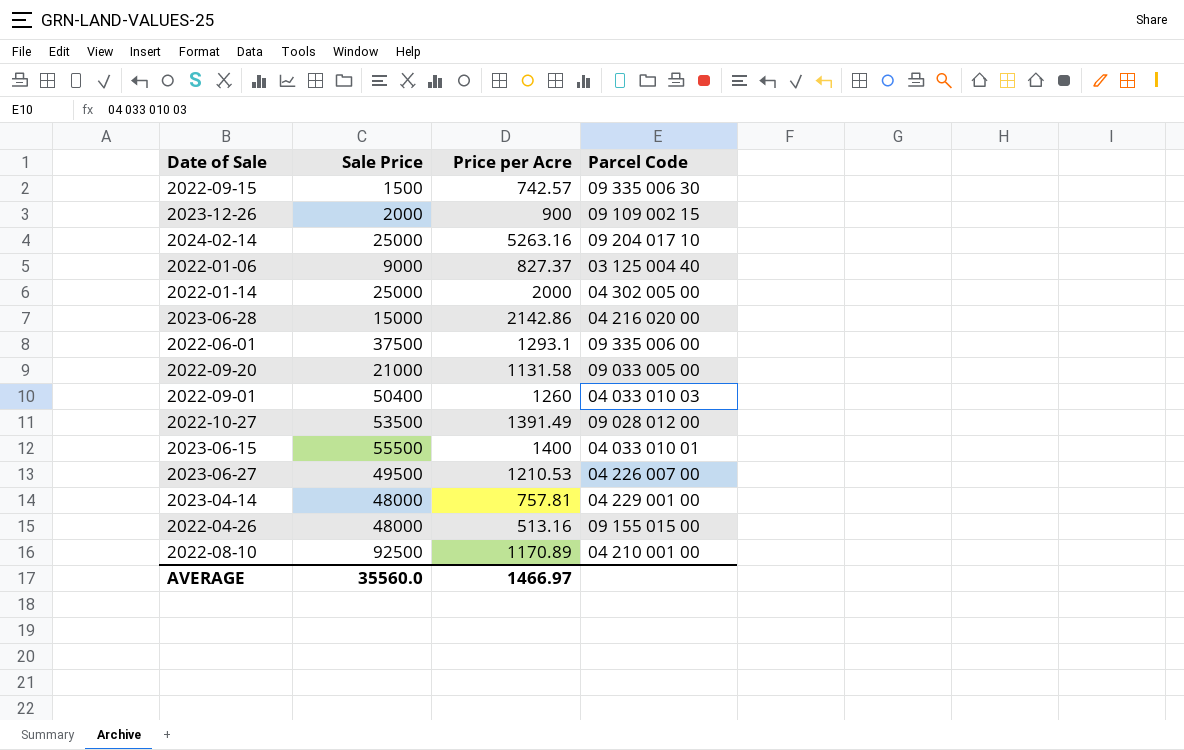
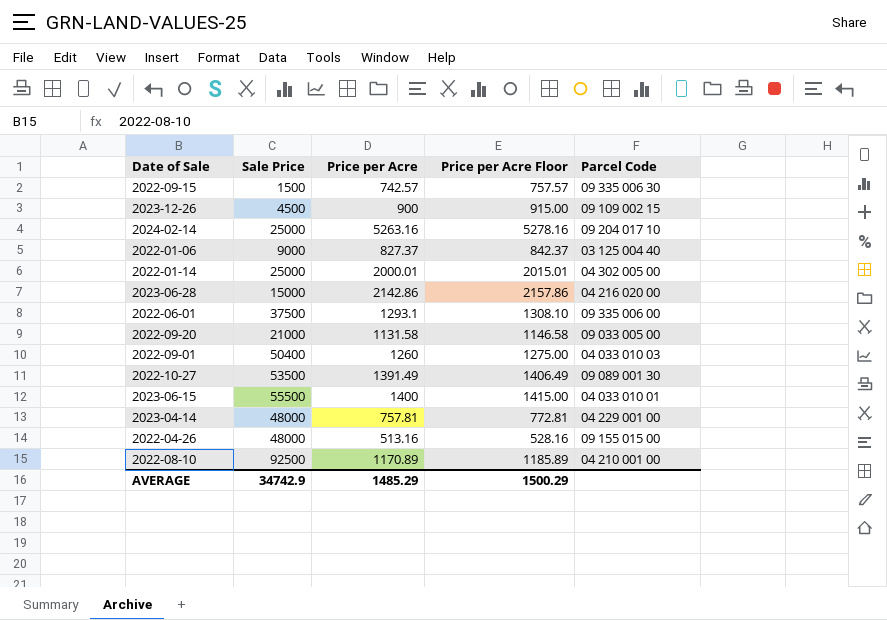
column Price per Acre Floor | formula: none -> [Price per Acre] + 15
row 2023-06-27: 49500 | 1210.53 | 04 226 007 00 -> none
2023-12-26 | Sale Price: 2000 -> 4500
2022-01-14 | Price per Acre: 2000 -> 2000.01
2022-10-27 | Parcel Code: 09 028 012 00 -> 09 089 001 30
AVERAGE | Sale Price: 35560.0 -> 34742.9
AVERAGE | Price per Acre: 1466.97 -> 1485.29

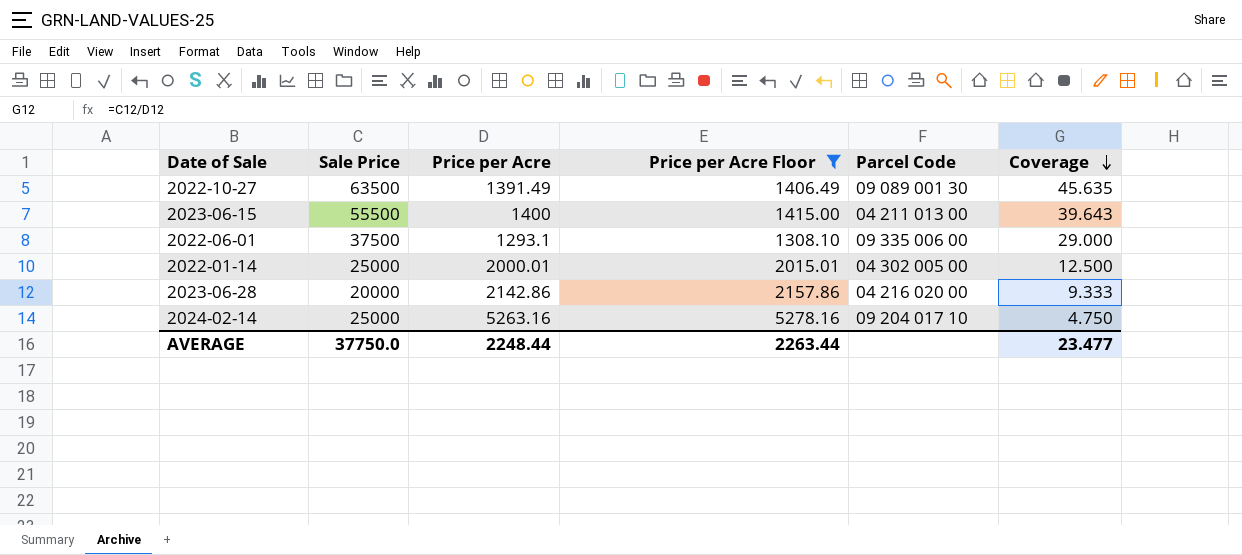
filter: none -> Price per Acre Floor >= 1308.10
row order: none -> Coverage descending
column Coverage | formula: none -> [Sale Price] / [Price per Acre]
2022-10-27 | Sale Price: 53500 -> 63500
2023-06-15 | Parcel Code: 04 033 010 01 -> 04 211 013 00
2023-06-28 | Sale Price: 15000 -> 20000
AVERAGE | Sale Price: 34742.9 -> 37750.0
AVERAGE | Price per Acre: 1485.29 -> 2248.44
AVERAGE | Price per Acre Floor: 1500.29 -> 2263.44

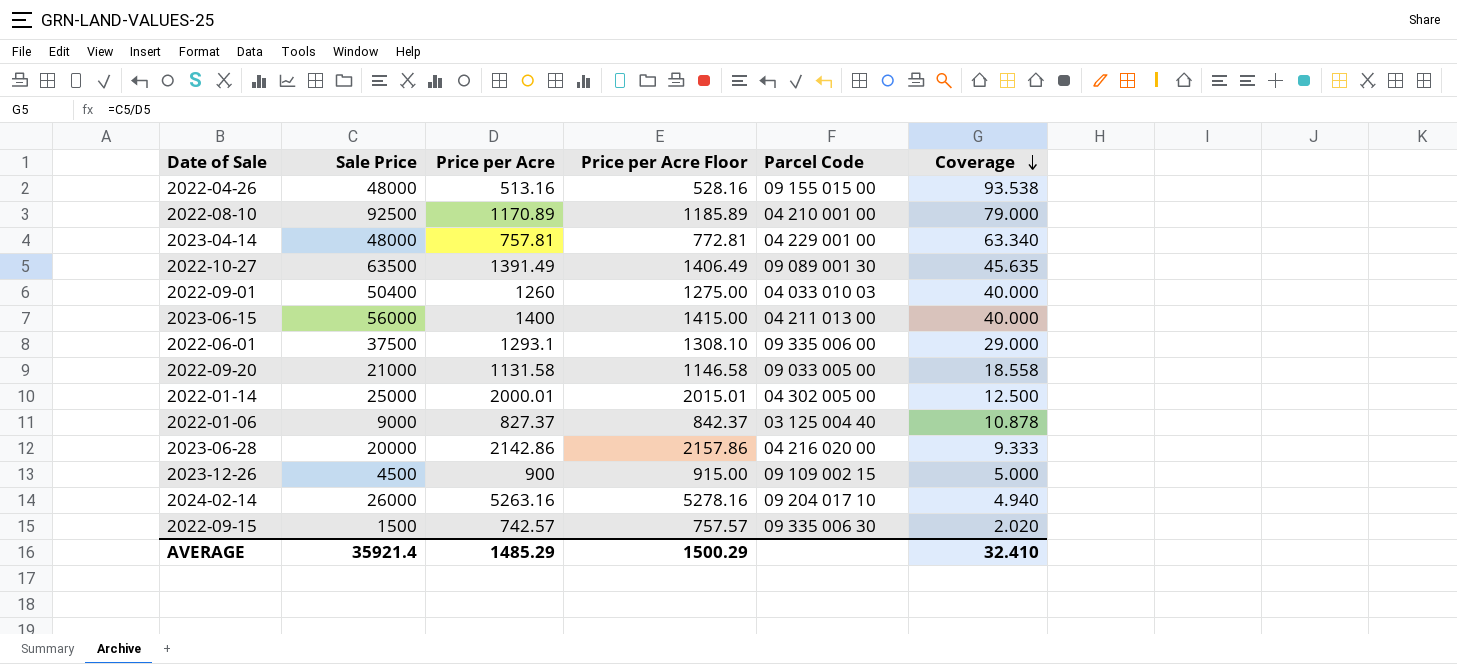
filter: Price per Acre Floor >= 1308.10 -> none
2023-06-15 | Sale Price: 55500 -> 56000
2023-06-15 | Coverage: 39.643 -> 40.000
2024-02-14 | Sale Price: 25000 -> 26000
2024-02-14 | Coverage: 4.750 -> 4.940
AVERAGE | Sale Price: 37750.0 -> 35921.4
AVERAGE | Price per Acre: 2248.44 -> 1485.29
AVERAGE | Price per Acre Floor: 2263.44 -> 1500.29
AVERAGE | Coverage: 23.477 -> 32.410

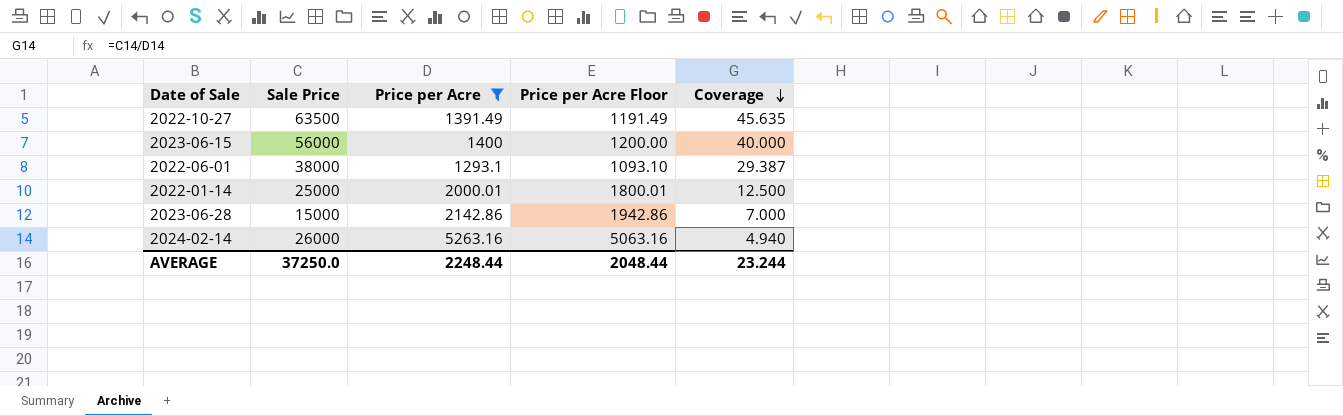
filter: none -> Price per Acre >= 1293.1
column Parcel Code | position: 5 -> none
column Price per Acre Floor | formula: [Price per Acre] + 15 -> [Price per Acre] - 200
2022-06-01 | Sale Price: 37500 -> 38000
2022-06-01 | Coverage: 29.000 -> 29.387
2023-06-28 | Sale Price: 20000 -> 15000
2023-06-28 | Coverage: 9.333 -> 7.000
AVERAGE | Sale Price: 35921.4 -> 37250.0
AVERAGE | Price per Acre: 1485.29 -> 2248.44
AVERAGE | Price per Acre Floor: 1500.29 -> 2048.44
AVERAGE | Coverage: 32.410 -> 23.244

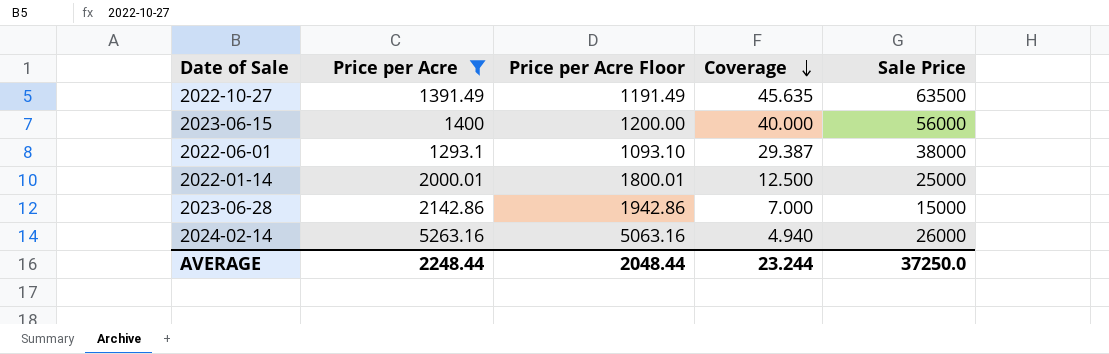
column Sale Price | position: 2 -> 5

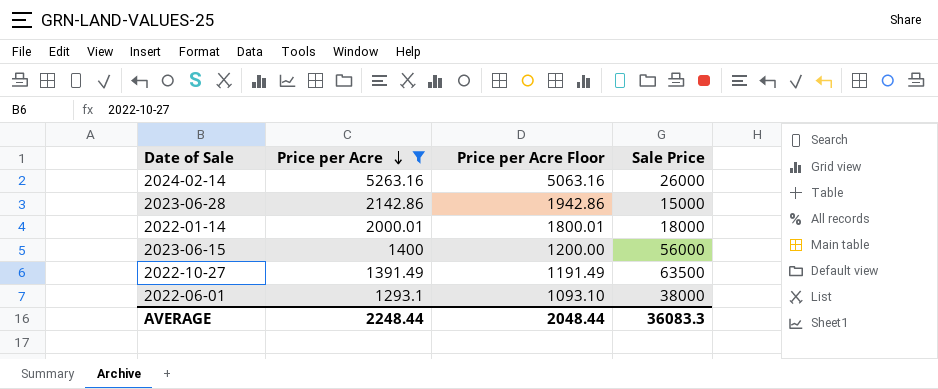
row order: Coverage descending -> Price per Acre descending
column Coverage | formula: [Sale Price] / [Price per Acre] -> none
2022-01-14 | Sale Price: 25000 -> 18000
AVERAGE | Sale Price: 37250.0 -> 36083.3

